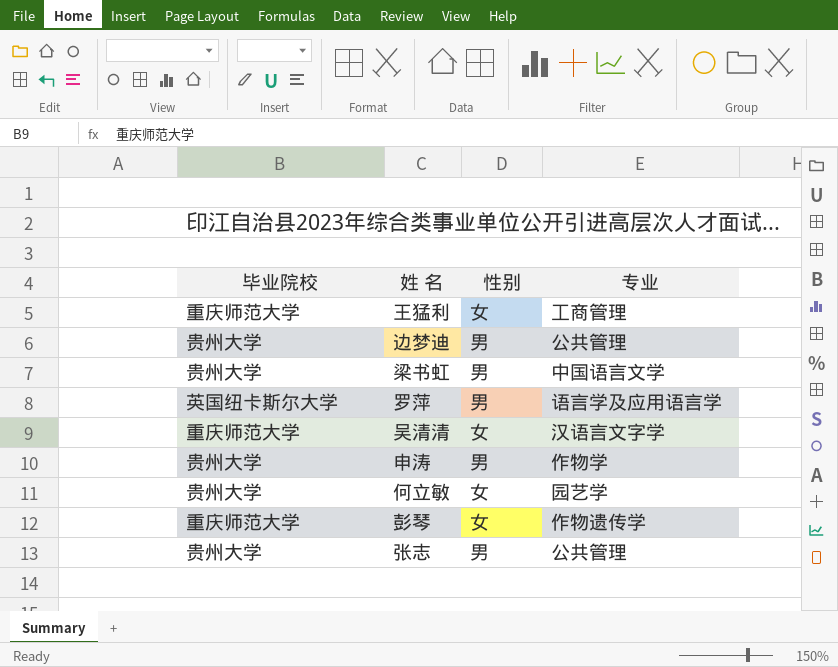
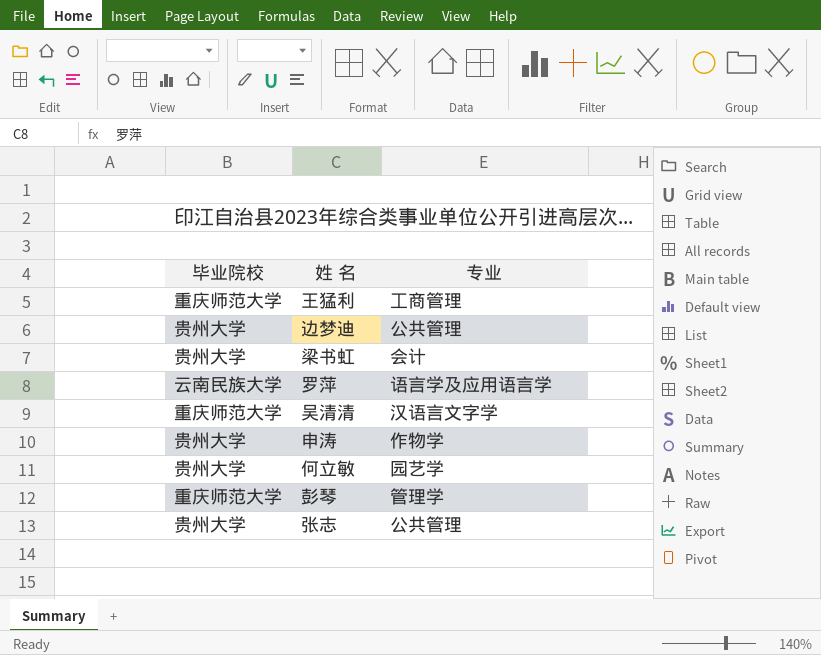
column 性别 | position: 3 -> none
梁书虹 | 专业: 中国语言文学 -> 会计
罗萍 | 毕业院校: 英国纽卡斯尔大学 -> 云南民族大学
彭琴 | 专业: 作物遗传学 -> 管理学

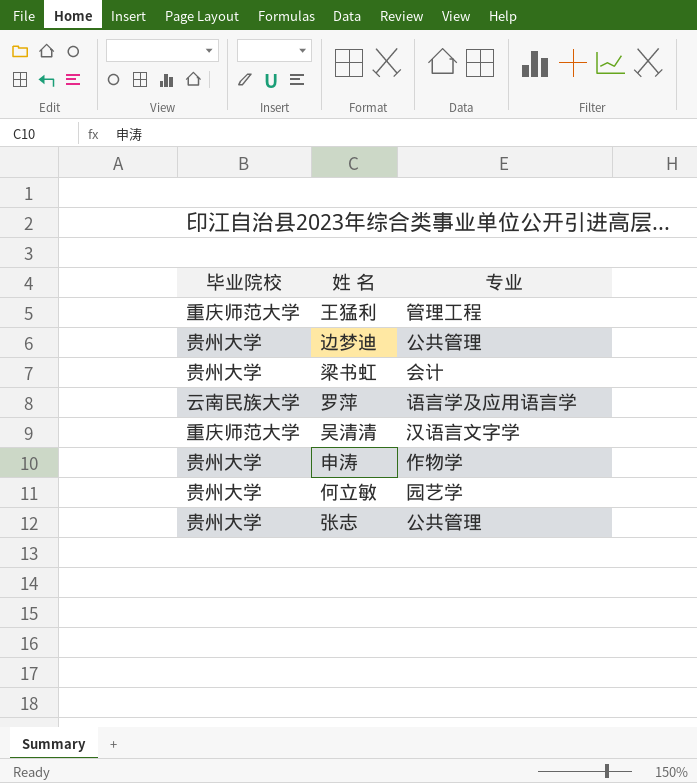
row 彭琴: 重庆师范大学 | 管理学 -> none
王猛利 | 专业: 工商管理 -> 管理工程

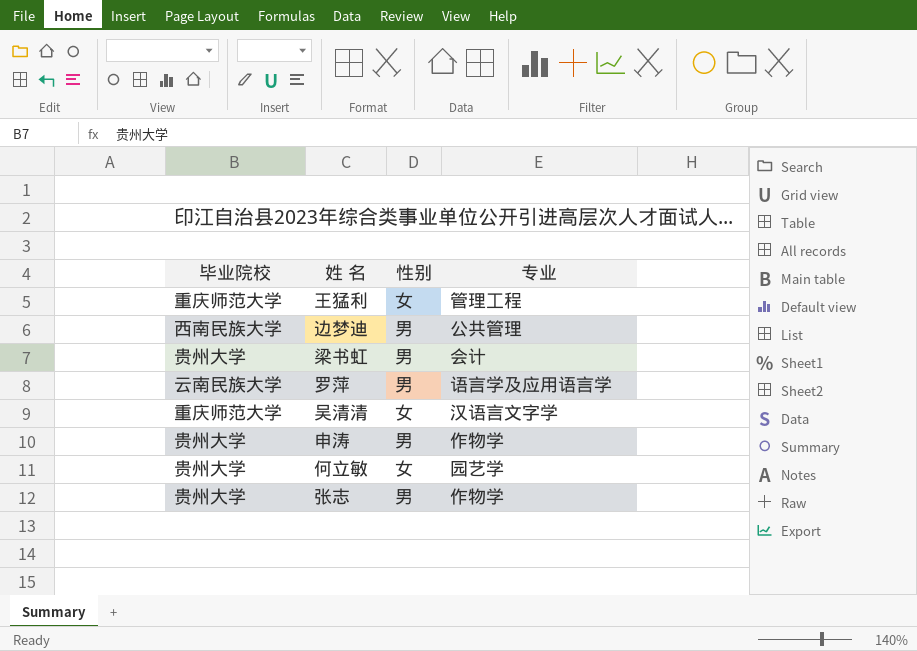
column 性别 | position: none -> 3
边梦迪 | 毕业院校: 贵州大学 -> 西南民族大学
张志 | 专业: 公共管理 -> 作物学

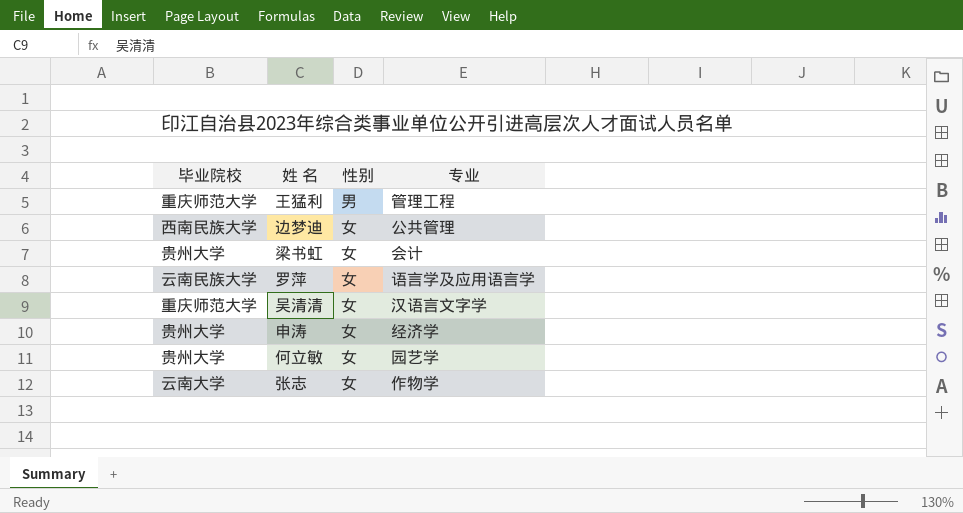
王猛利 | 性别: 女 -> 男
边梦迪 | 性别: 男 -> 女
梁书虹 | 性别: 男 -> 女
罗萍 | 性别: 男 -> 女
申涛 | 性别: 男 -> 女
申涛 | 专业: 作物学 -> 经济学
张志 | 毕业院校: 贵州大学 -> 云南大学
张志 | 性别: 男 -> 女

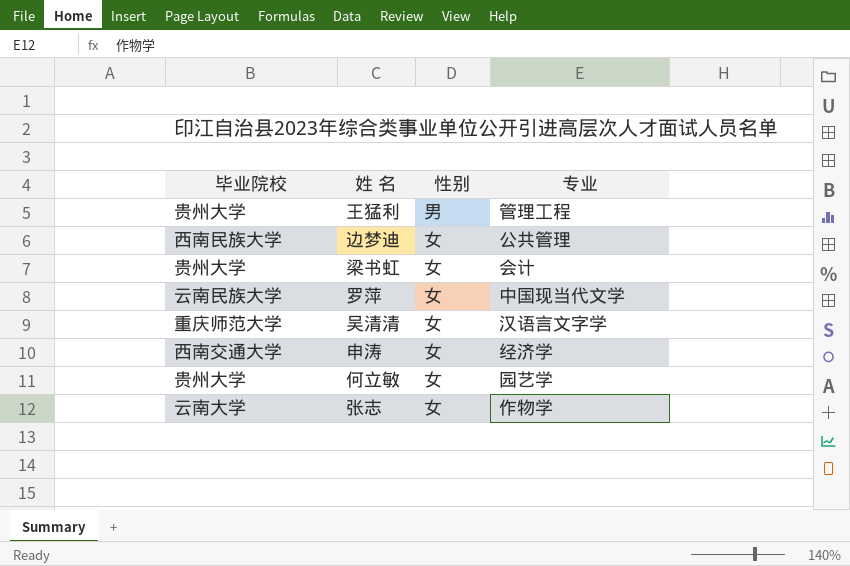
王猛利 | 毕业院校: 重庆师范大学 -> 贵州大学
罗萍 | 专业: 语言学及应用语言学 -> 中国现当代文学
申涛 | 毕业院校: 贵州大学 -> 西南交通大学

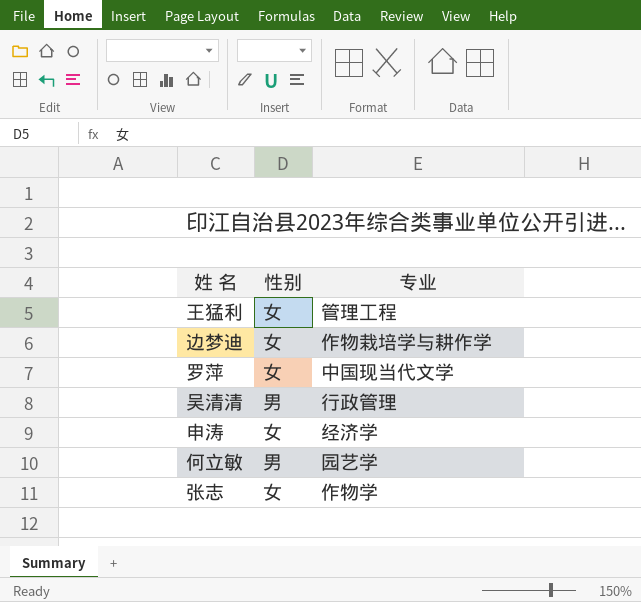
column 毕业院校 | position: 1 -> none
row 梁书虹: 贵州大学 | 女 | 会计 -> none
王猛利 | 性别: 男 -> 女
边梦迪 | 专业: 公共管理 -> 作物栽培学与耕作学
吴清清 | 性别: 女 -> 男
吴清清 | 专业: 汉语言文字学 -> 行政管理
何立敏 | 性别: 女 -> 男

